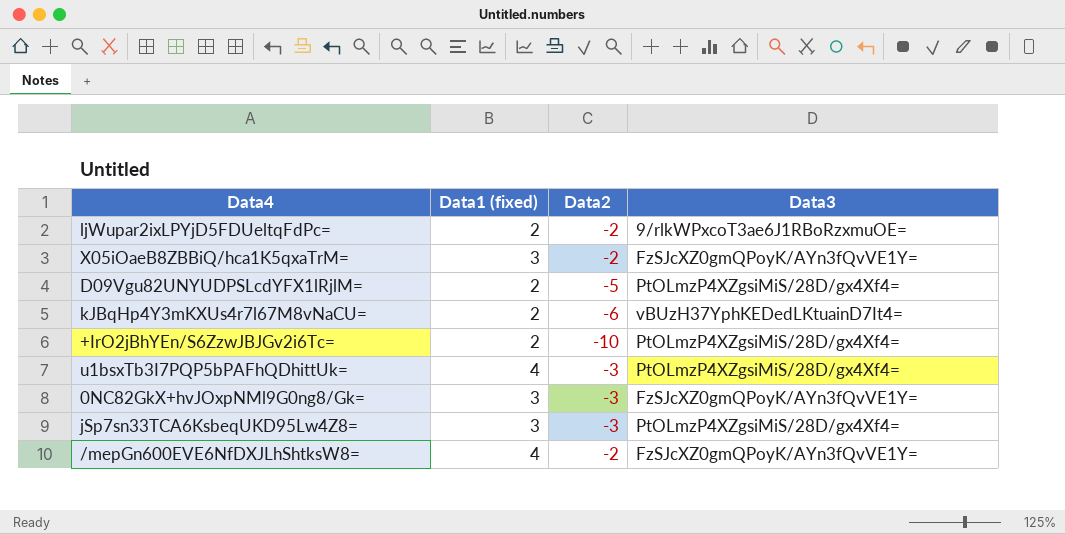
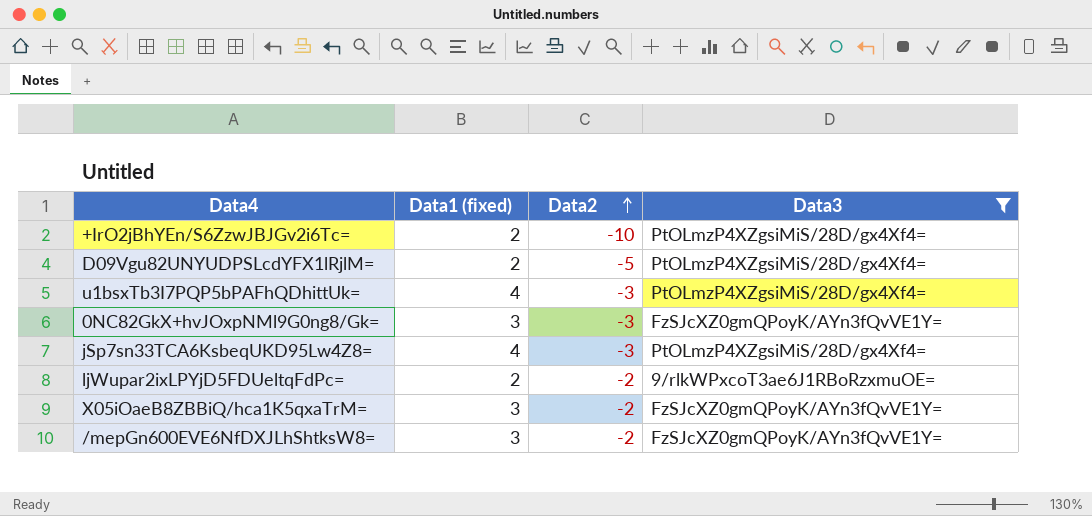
filter: none -> Data3 != vBUzH37YphKEDedLKtuainD7It4=
row order: none -> Data2 ascending
jSp7sn33TCA6KsbeqUKD95Lw4Z8= | Data1 (fixed): 3 -> 4
/mepGn600EVE6NfDXJLhShtksW8= | Data1 (fixed): 4 -> 3

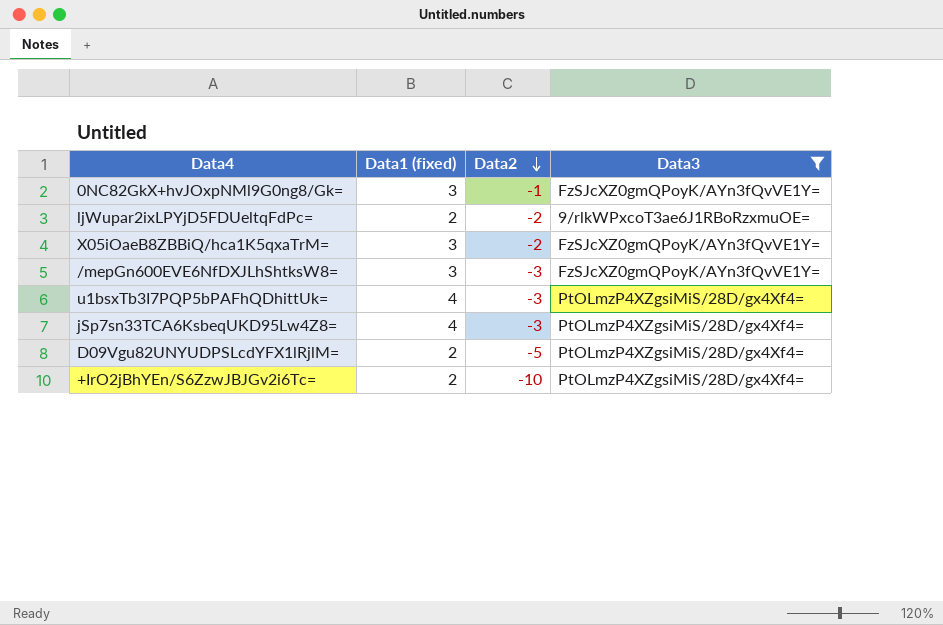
row order: Data2 ascending -> Data2 descending
0NC82GkX+hvJOxpNMl9G0ng8/Gk= | Data2: -3 -> -1
/mepGn600EVE6NfDXJLhShtksW8= | Data2: -2 -> -3

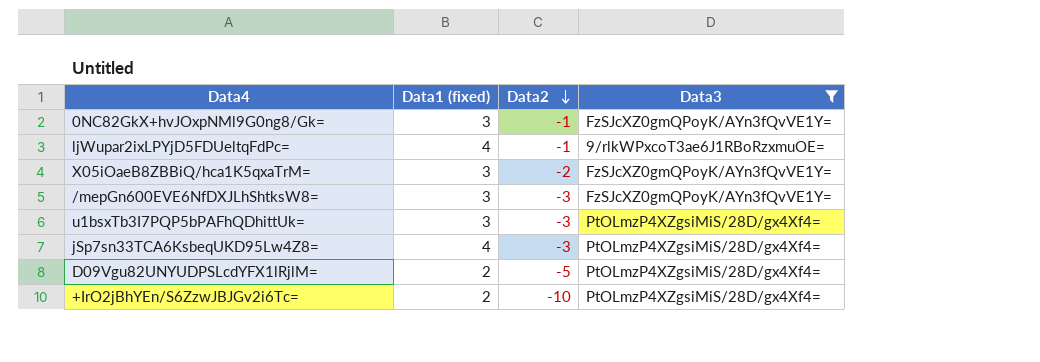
ljWupar2ixLPYjD5FDUeltqFdPc= | Data1 (fixed): 2 -> 4
ljWupar2ixLPYjD5FDUeltqFdPc= | Data2: -2 -> -1
u1bsxTb3I7PQP5bPAFhQDhittUk= | Data1 (fixed): 4 -> 3

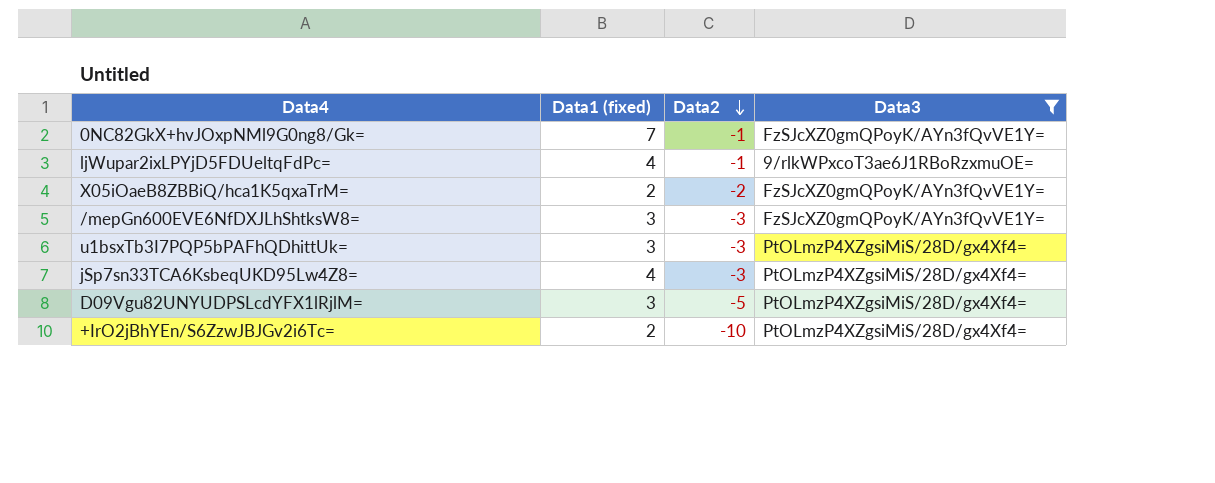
0NC82GkX+hvJOxpNMl9G0ng8/Gk= | Data1 (fixed): 3 -> 7
X05iOaeB8ZBBiQ/hca1K5qxaTrM= | Data1 (fixed): 3 -> 2
D09Vgu82UNYUDPSLcdYFX1lRjlM= | Data1 (fixed): 2 -> 3

